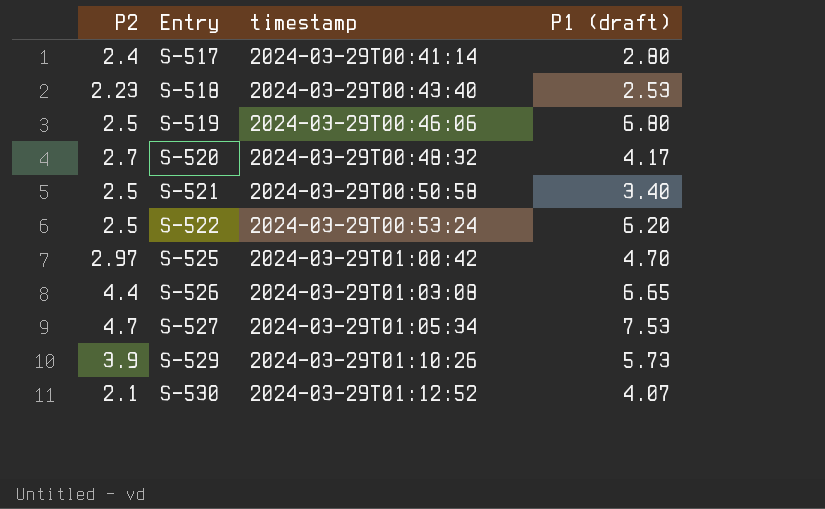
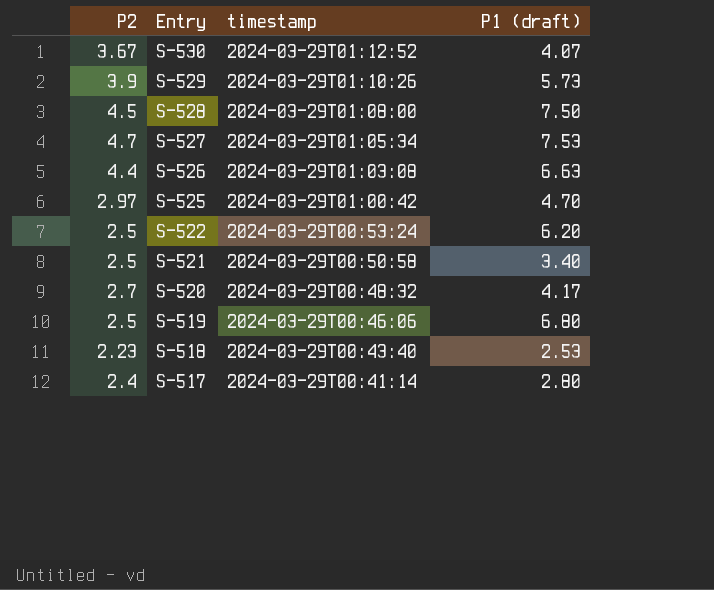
row order: Entry ascending -> Entry descending
S-530 | P2: 2.1 -> 3.67
row S-528: none -> 4.5 | 2024-03-29T01:08:00 | 7.50
S-526 | P1 (draft): 6.65 -> 6.63

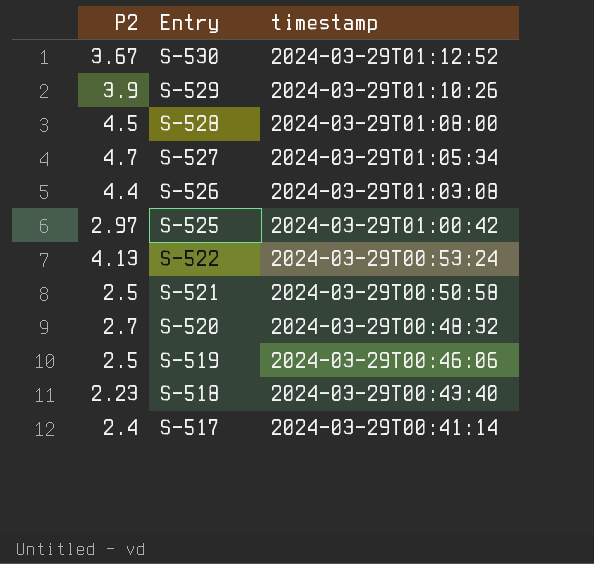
column P1 (draft) | position: 4 -> none
S-522 | P2: 2.5 -> 4.13

